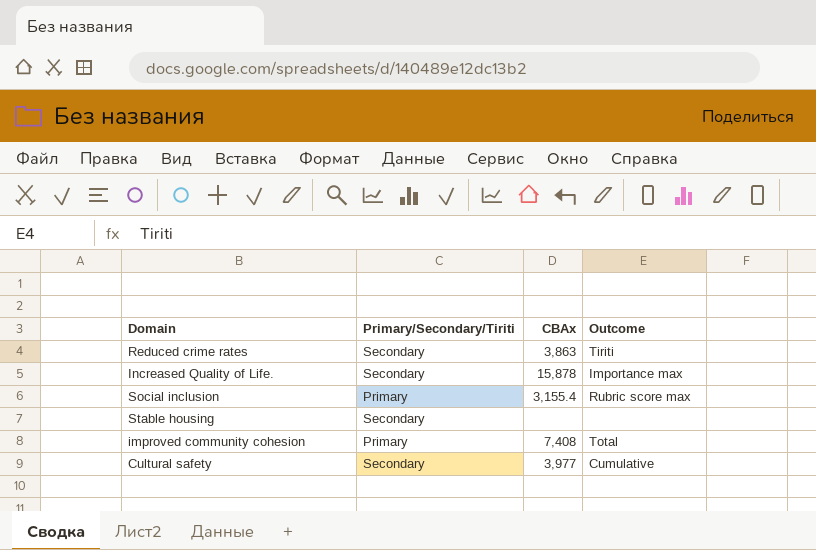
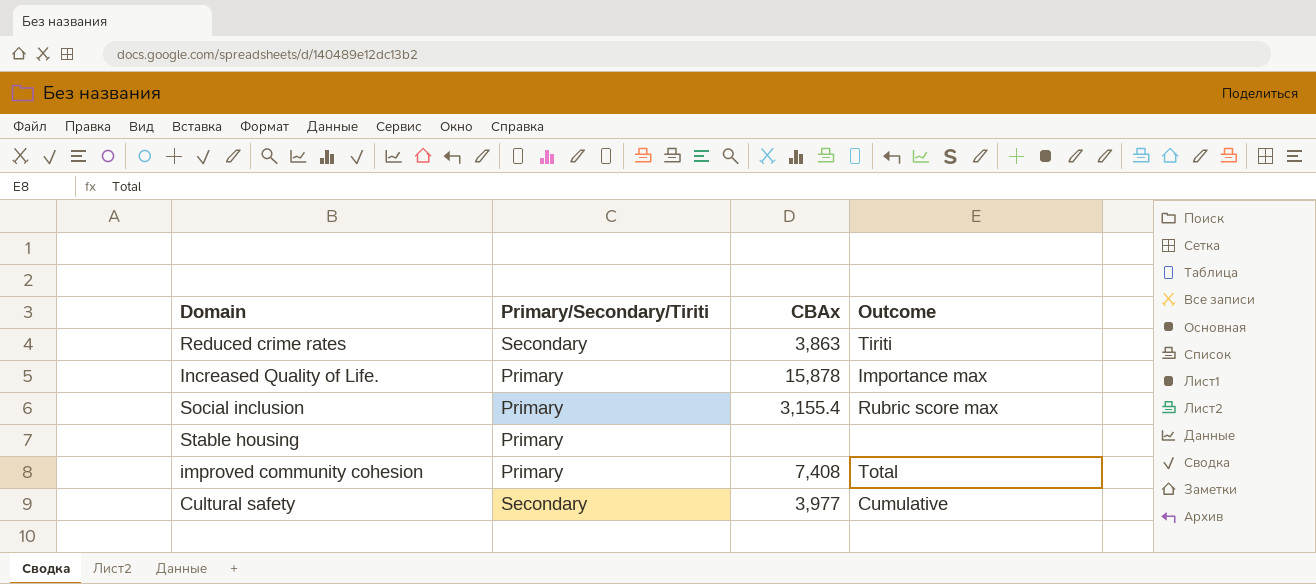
Increased Quality of Life. | Primary/Secondary/Tiriti: Secondary -> Primary
Stable housing | Primary/Secondary/Tiriti: Secondary -> Primary

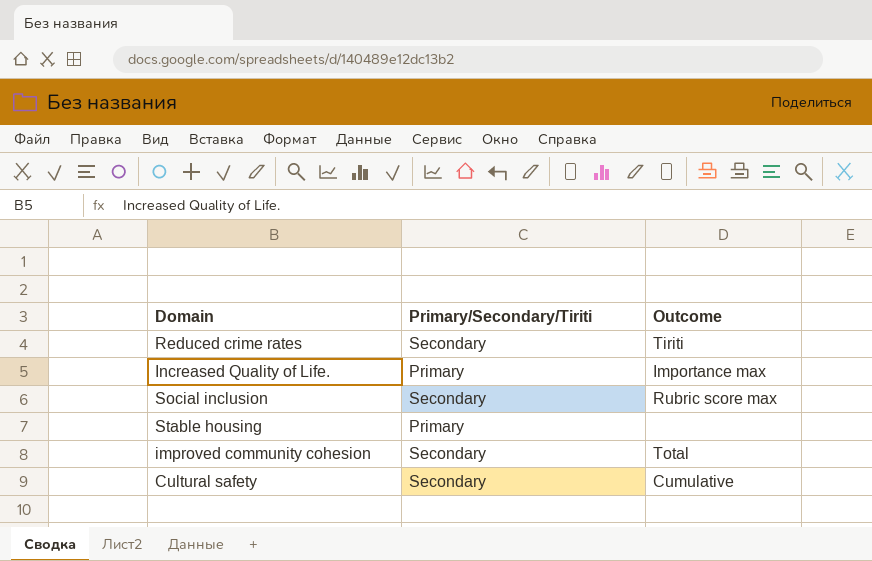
column CBAx | position: 3 -> none
Social inclusion | Primary/Secondary/Tiriti: Primary -> Secondary
improved community cohesion | Primary/Secondary/Tiriti: Primary -> Secondary

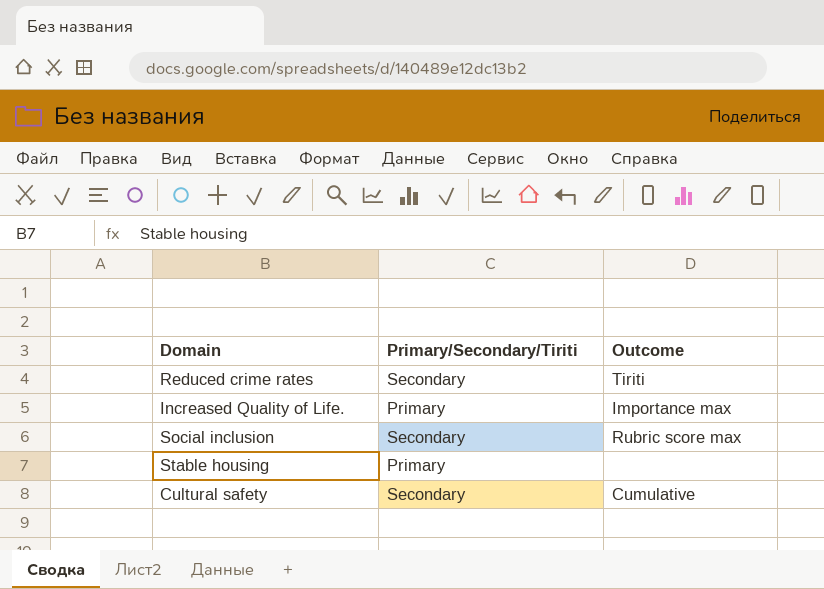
row improved community cohesion: Secondary | Total -> none

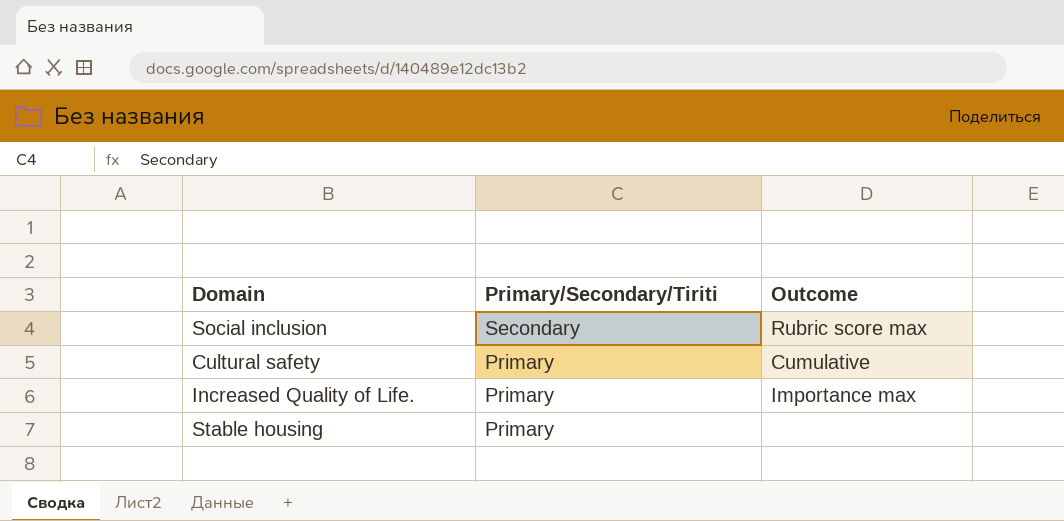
row order: none -> Primary/Secondary/Tiriti descending
row Reduced crime rates: Secondary | Tiriti -> none
Cultural safety | Primary/Secondary/Tiriti: Secondary -> Primary

